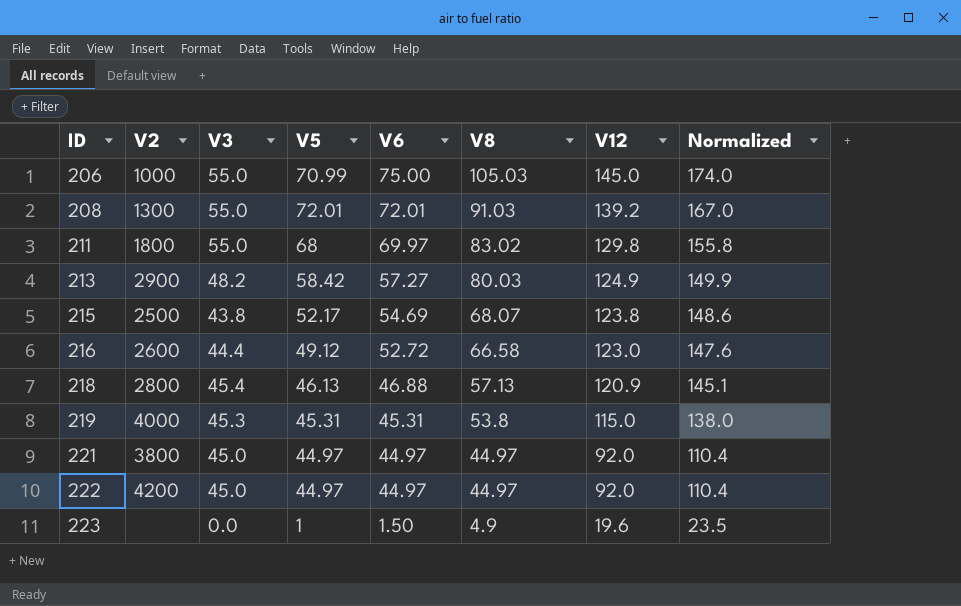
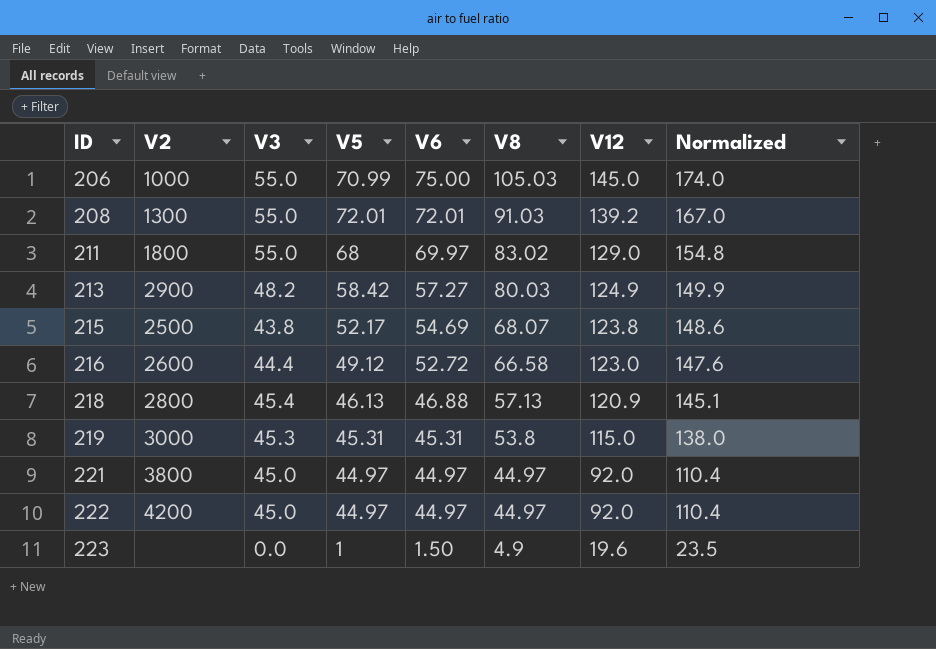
211 | V12: 129.8 -> 129.0
211 | Normalized: 155.8 -> 154.8
219 | V2: 4000 -> 3000

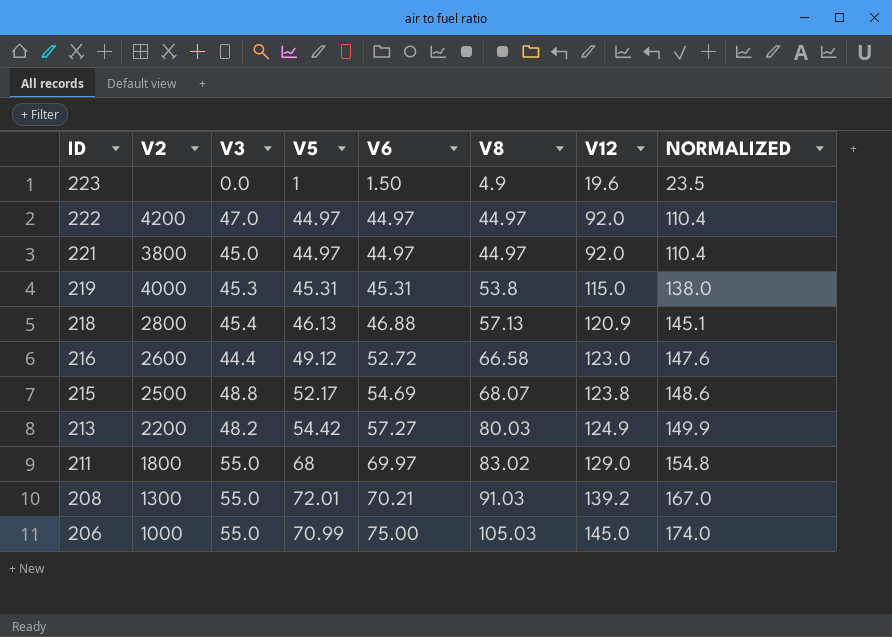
row order: ID ascending -> ID descending
column name: Normalized -> NORMALIZED
222 | V3: 45.0 -> 47.0
219 | V2: 3000 -> 4000
215 | V3: 43.8 -> 48.8
213 | V2: 2900 -> 2200
213 | V5: 58.42 -> 54.42
208 | V6: 72.01 -> 70.21

